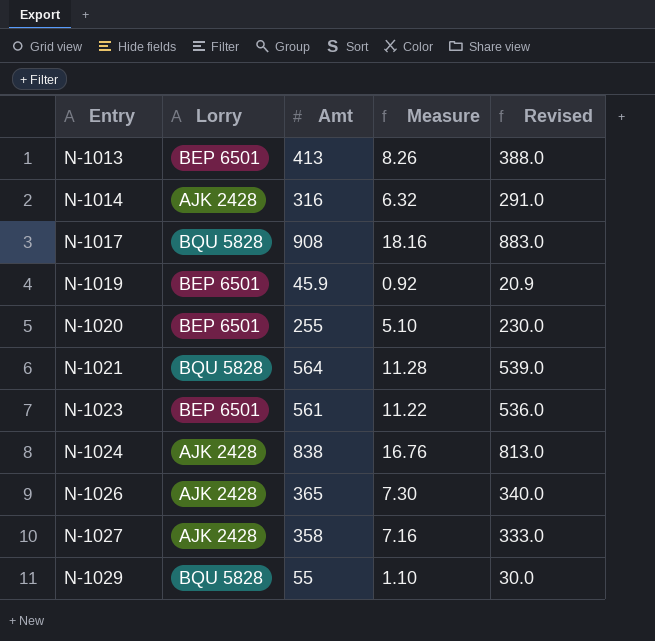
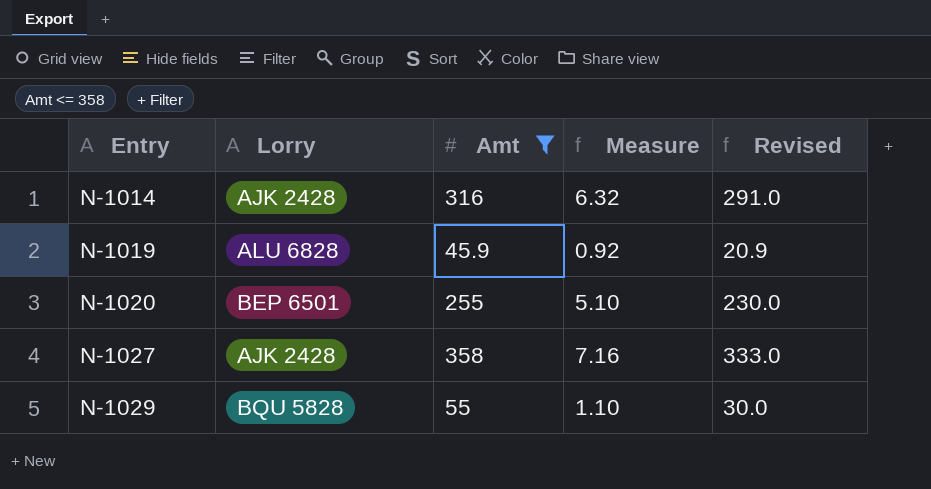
filter: none -> Amt <= 358
N-1019 | Lorry: BEP 6501 -> ALU 6828

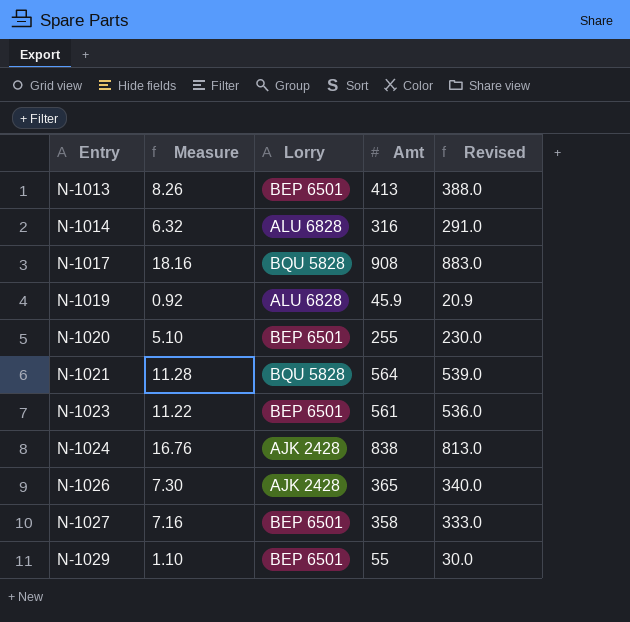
filter: Amt <= 358 -> none
column Measure | position: 4 -> 2
N-1014 | Lorry: AJK 2428 -> ALU 6828
N-1027 | Lorry: AJK 2428 -> BEP 6501
N-1029 | Lorry: BQU 5828 -> BEP 6501

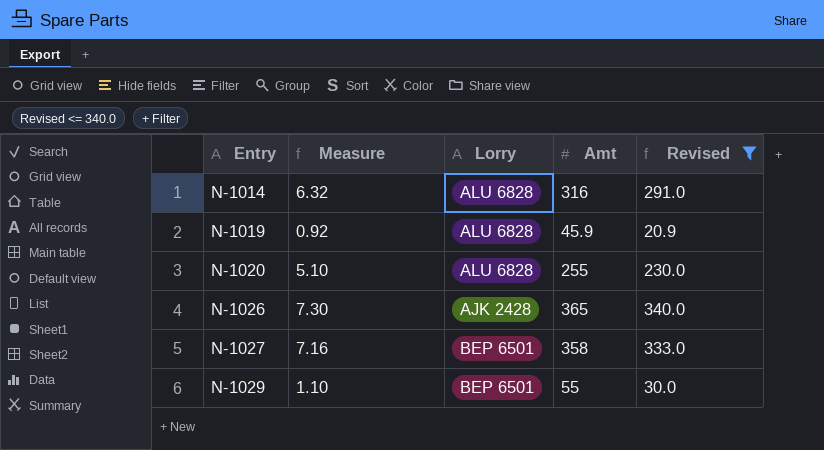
filter: none -> Revised <= 340.0
N-1020 | Lorry: BEP 6501 -> ALU 6828

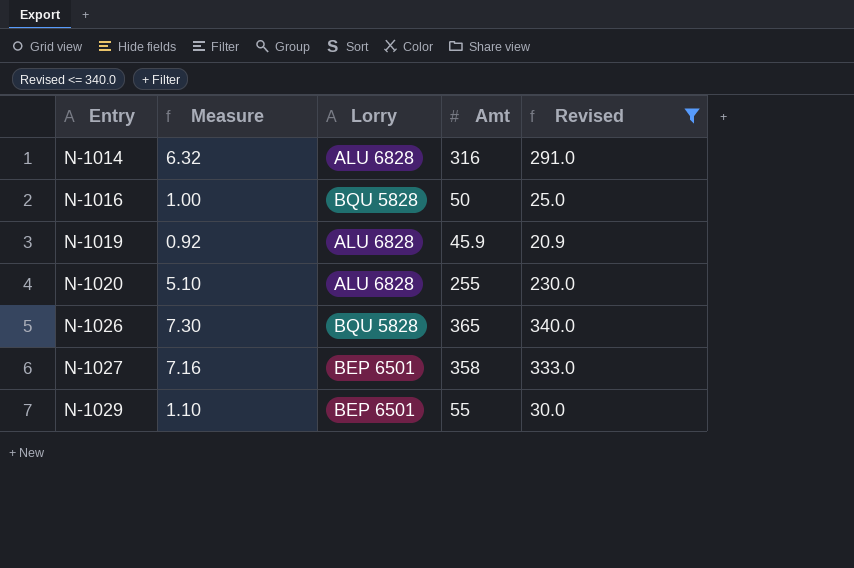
row N-1016: none -> 1.00 | BQU 5828 | 50 | 25.0
N-1026 | Lorry: AJK 2428 -> BQU 5828

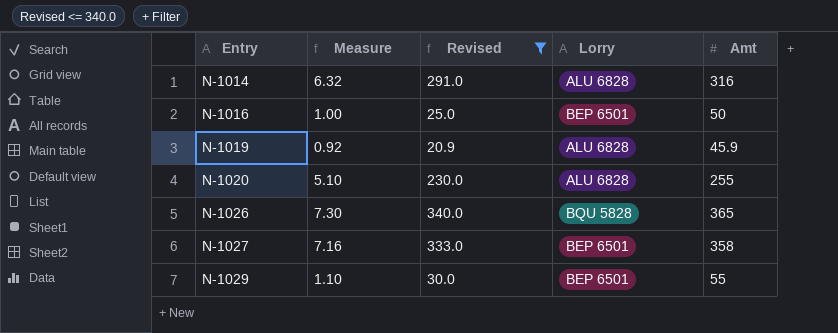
column Revised | position: 5 -> 3
N-1016 | Lorry: BQU 5828 -> BEP 6501

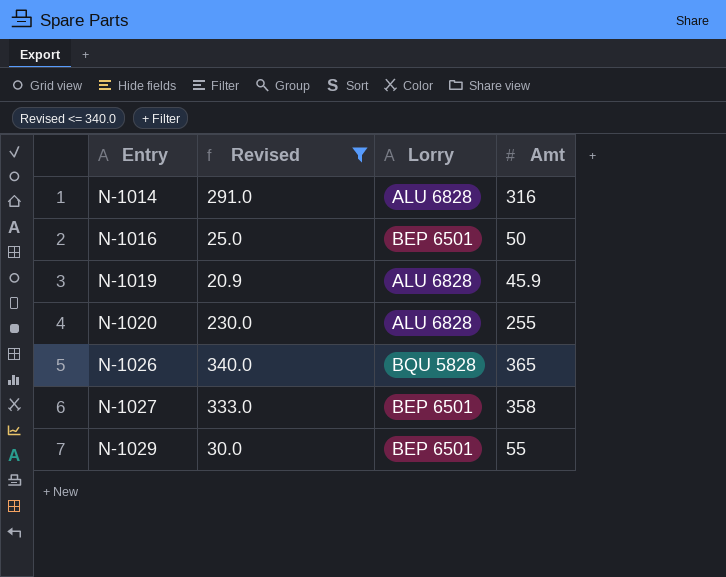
column Measure | formula: [Amt] * 0.02 -> none

